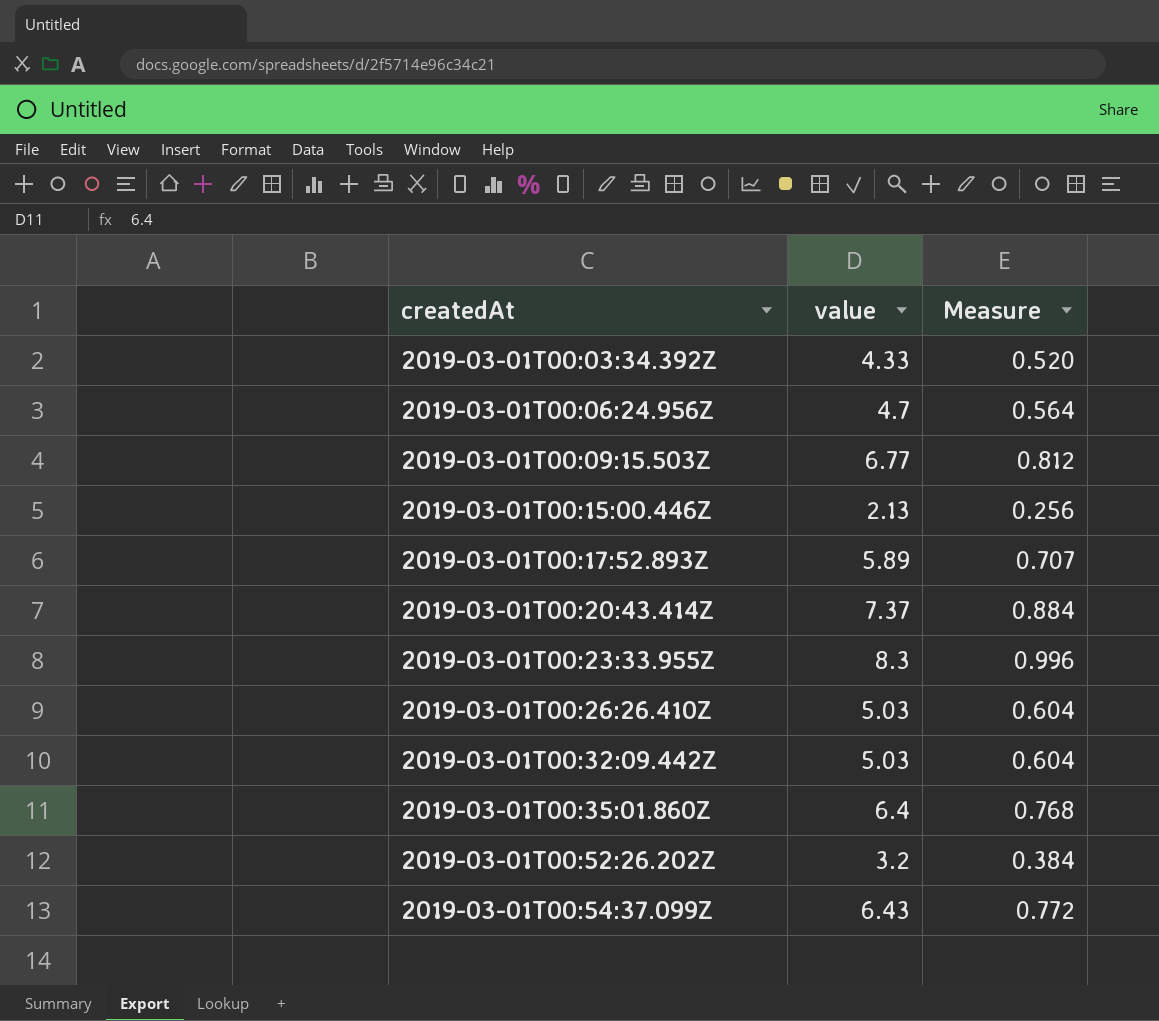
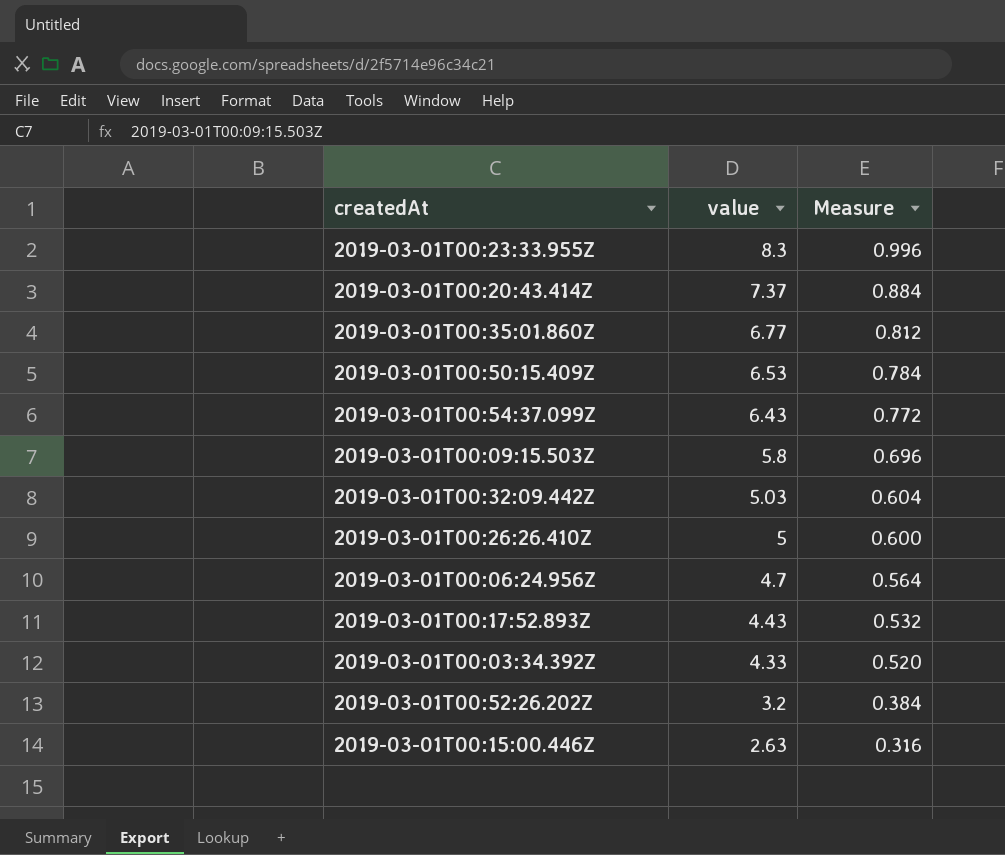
row order: createdAt ascending -> value descending
2019-03-01T00:35:01.860Z | value: 6.4 -> 6.77
2019-03-01T00:35:01.860Z | Measure: 0.768 -> 0.812
row 2019-03-01T00:50:15.409Z: none -> 6.53 | 0.784
2019-03-01T00:09:15.503Z | value: 6.77 -> 5.8
2019-03-01T00:09:15.503Z | Measure: 0.812 -> 0.696
2019-03-01T00:26:26.410Z | value: 5.03 -> 5
2019-03-01T00:26:26.410Z | Measure: 0.604 -> 0.600
2019-03-01T00:17:52.893Z | value: 5.89 -> 4.43
2019-03-01T00:17:52.893Z | Measure: 0.707 -> 0.532
2019-03-01T00:15:00.446Z | value: 2.13 -> 2.63
2019-03-01T00:15:00.446Z | Measure: 0.256 -> 0.316

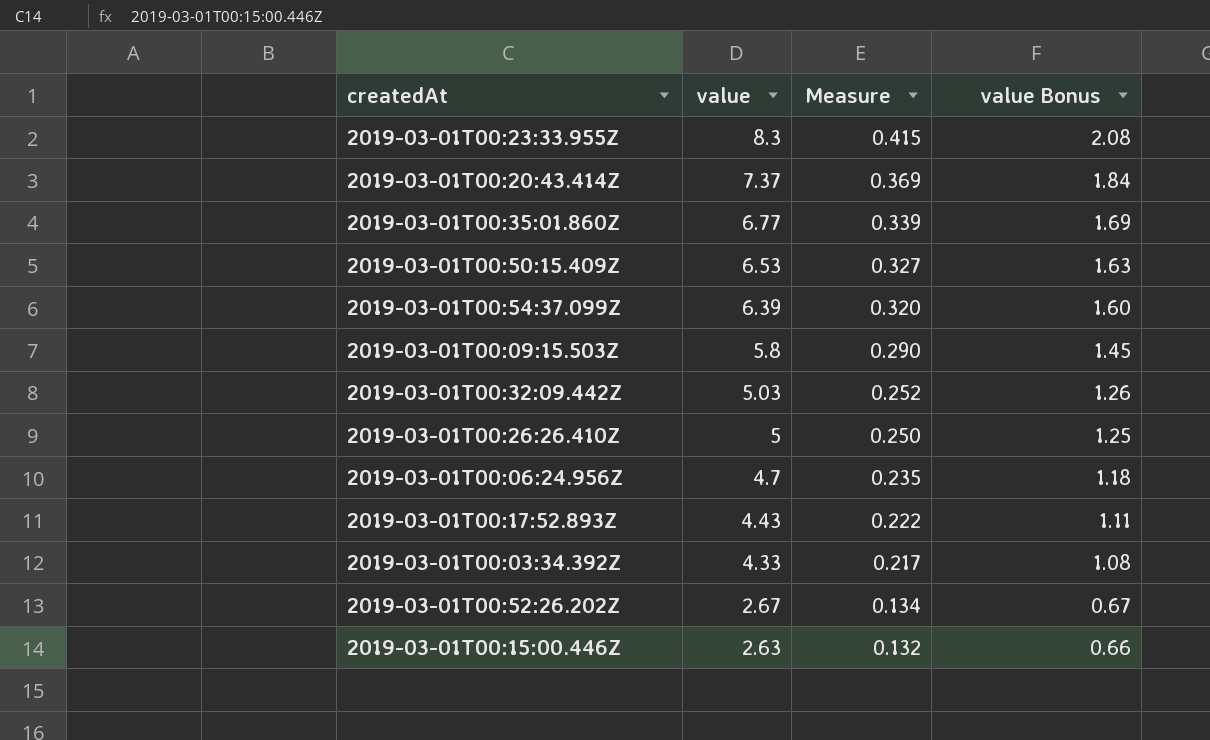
column Measure | formula: [value] * 0.12 -> [value] * 0.05
column value Bonus | formula: none -> [value] * 0.25
2019-03-01T00:54:37.099Z | value: 6.43 -> 6.39
2019-03-01T00:52:26.202Z | value: 3.2 -> 2.67

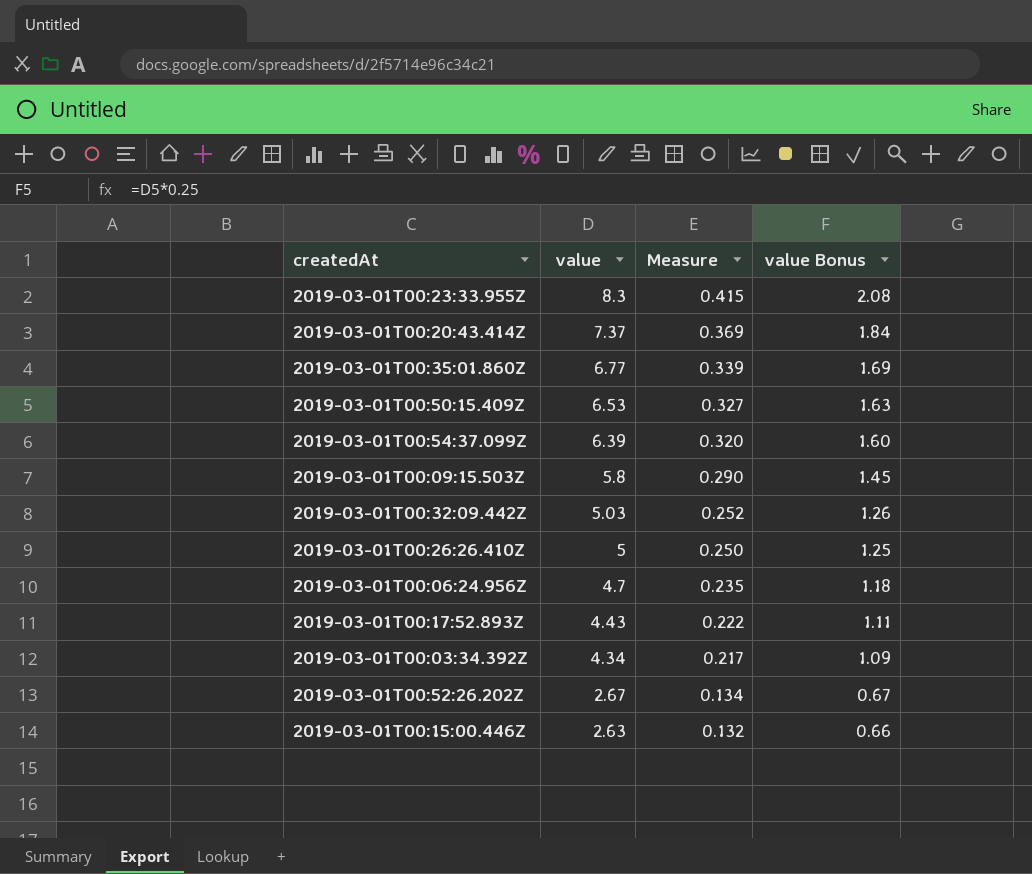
2019-03-01T00:03:34.392Z | value: 4.33 -> 4.34
2019-03-01T00:03:34.392Z | value Bonus: 1.08 -> 1.09

